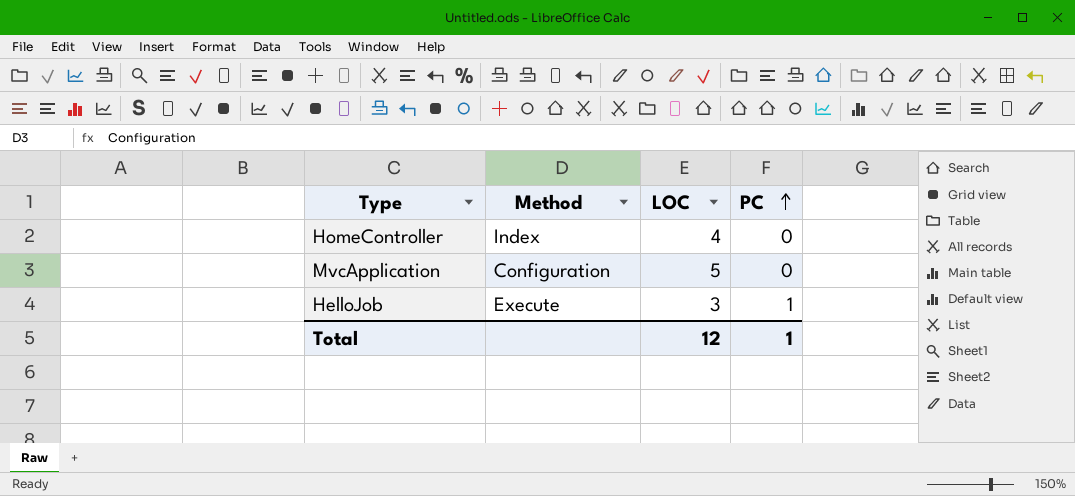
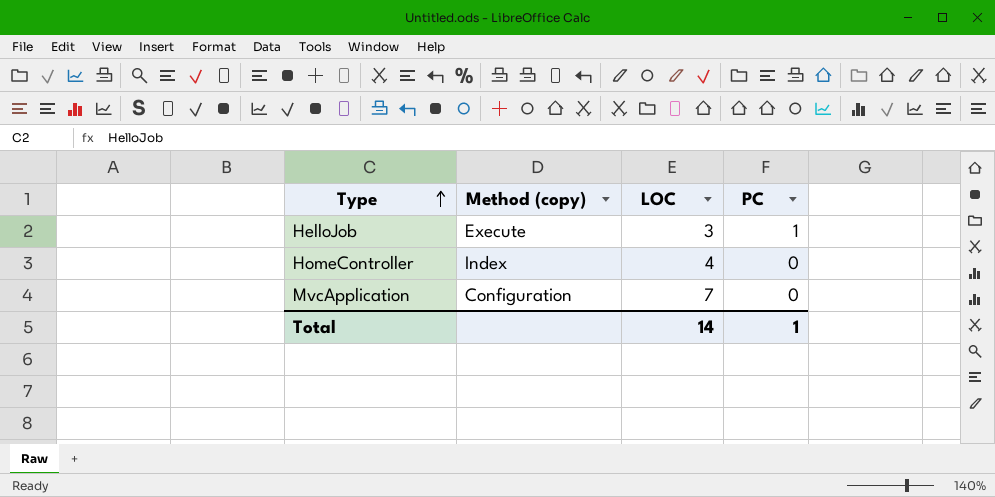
row order: PC ascending -> Type ascending
column name: Method -> Method (copy)
MvcApplication | LOC: 5 -> 7
Total | LOC: 12 -> 14

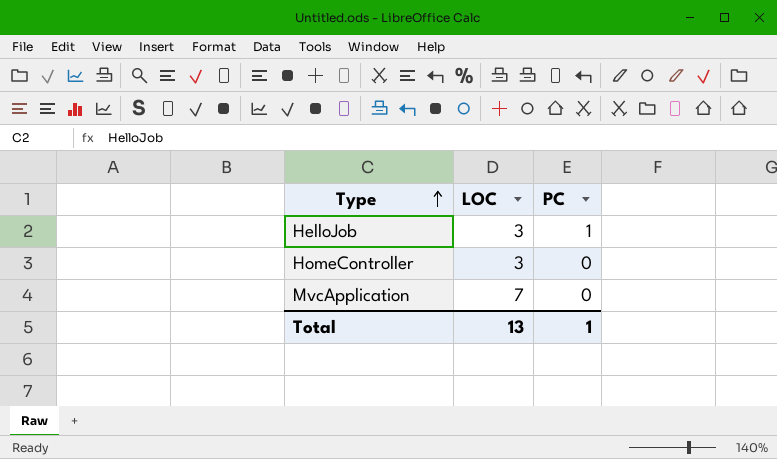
column Method (copy) | position: 2 -> none
HomeController | LOC: 4 -> 3
Total | LOC: 14 -> 13

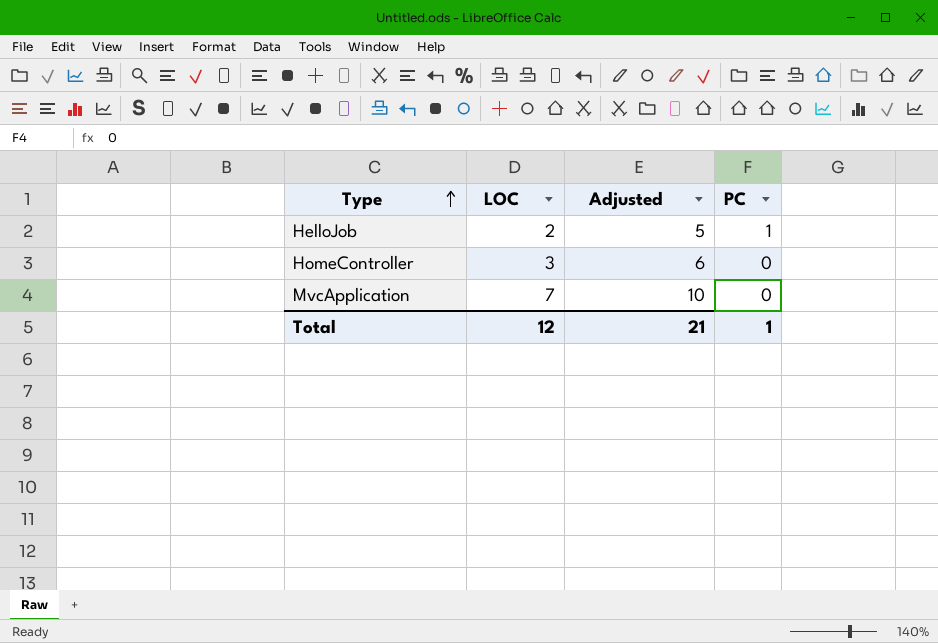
column Adjusted | formula: none -> [LOC] + 3
HelloJob | LOC: 3 -> 2
Total | LOC: 13 -> 12

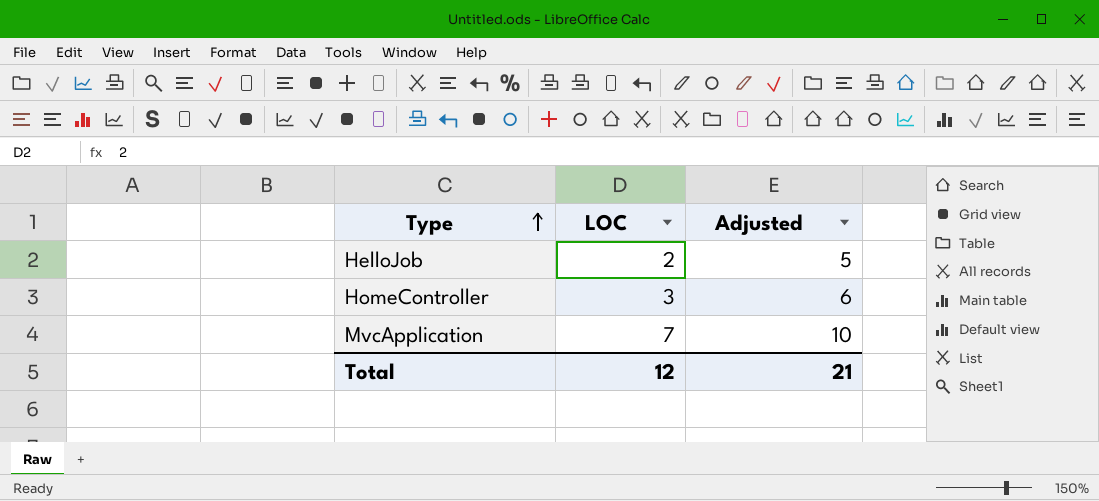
column PC | position: 4 -> none

